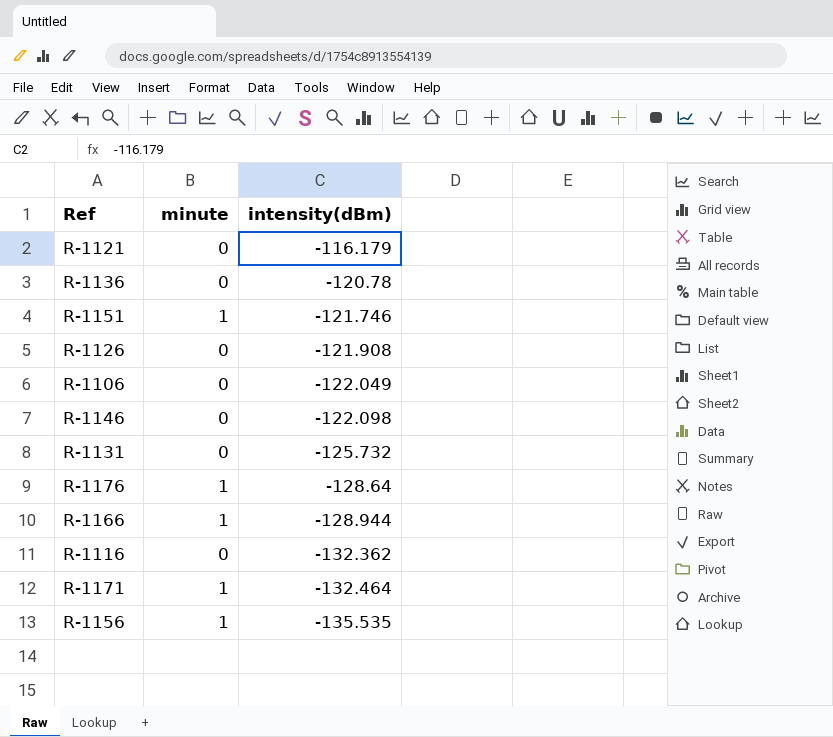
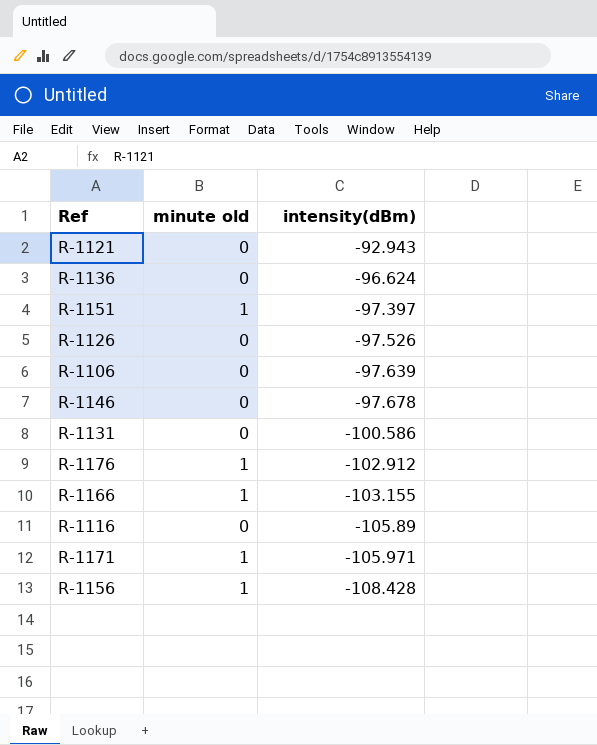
column name: minute -> minute old
R-1121 | intensity(dBm): -116.179 -> -92.943
R-1136 | intensity(dBm): -120.78 -> -96.624
R-1151 | intensity(dBm): -121.746 -> -97.397
R-1126 | intensity(dBm): -121.908 -> -97.526
R-1106 | intensity(dBm): -122.049 -> -97.639
R-1146 | intensity(dBm): -122.098 -> -97.678
R-1131 | intensity(dBm): -125.732 -> -100.586
R-1176 | intensity(dBm): -128.64 -> -102.912
R-1166 | intensity(dBm): -128.944 -> -103.155
R-1116 | intensity(dBm): -132.362 -> -105.89
R-1171 | intensity(dBm): -132.464 -> -105.971
R-1156 | intensity(dBm): -135.535 -> -108.428

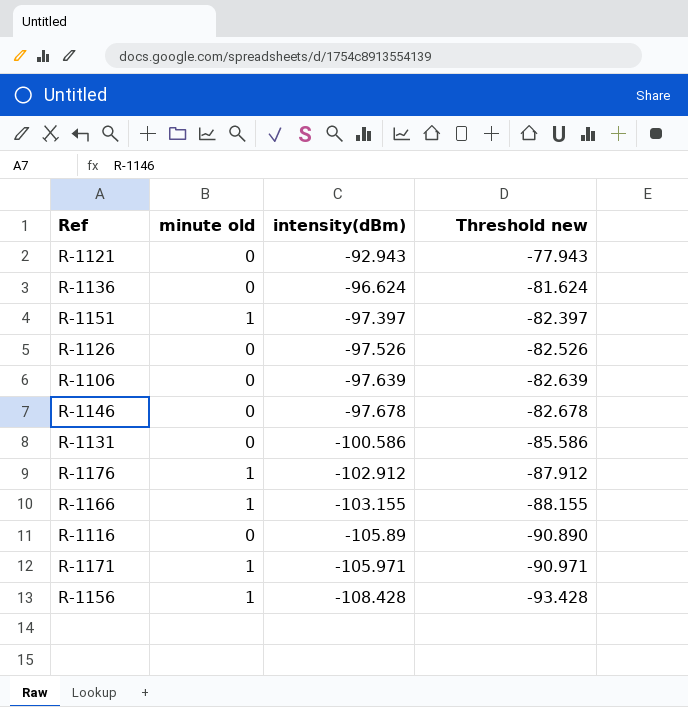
column Threshold new | formula: none -> [intensity(dBm)] + 15

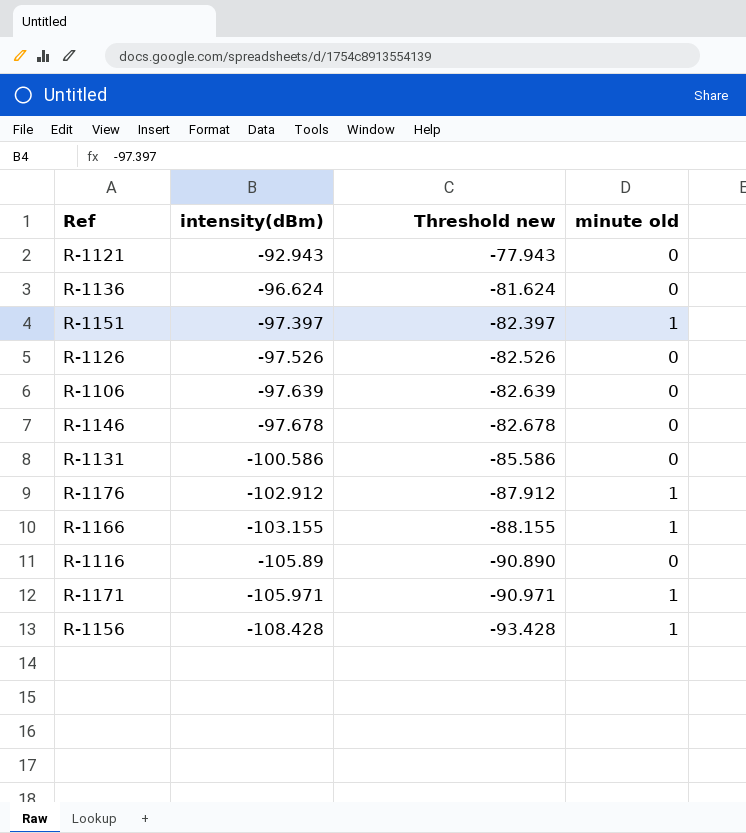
column minute old | position: 2 -> 4

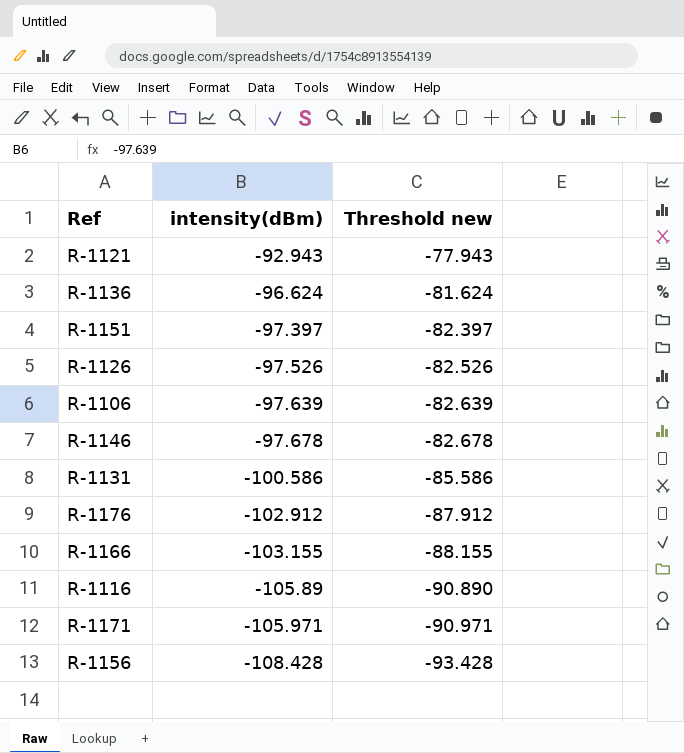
column minute old | position: 4 -> none

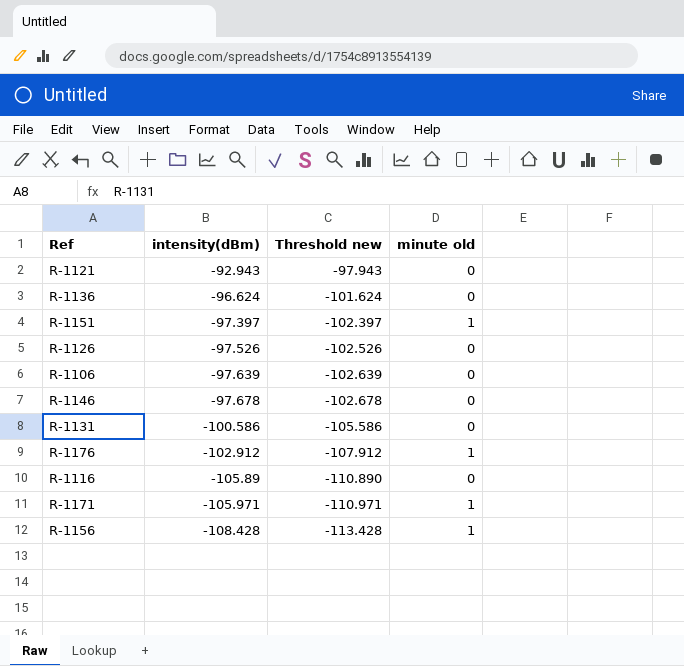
column Threshold new | formula: [intensity(dBm)] + 15 -> [intensity(dBm)] - 5
column minute old | position: none -> 4
row R-1166: -103.155 | -88.155 -> none

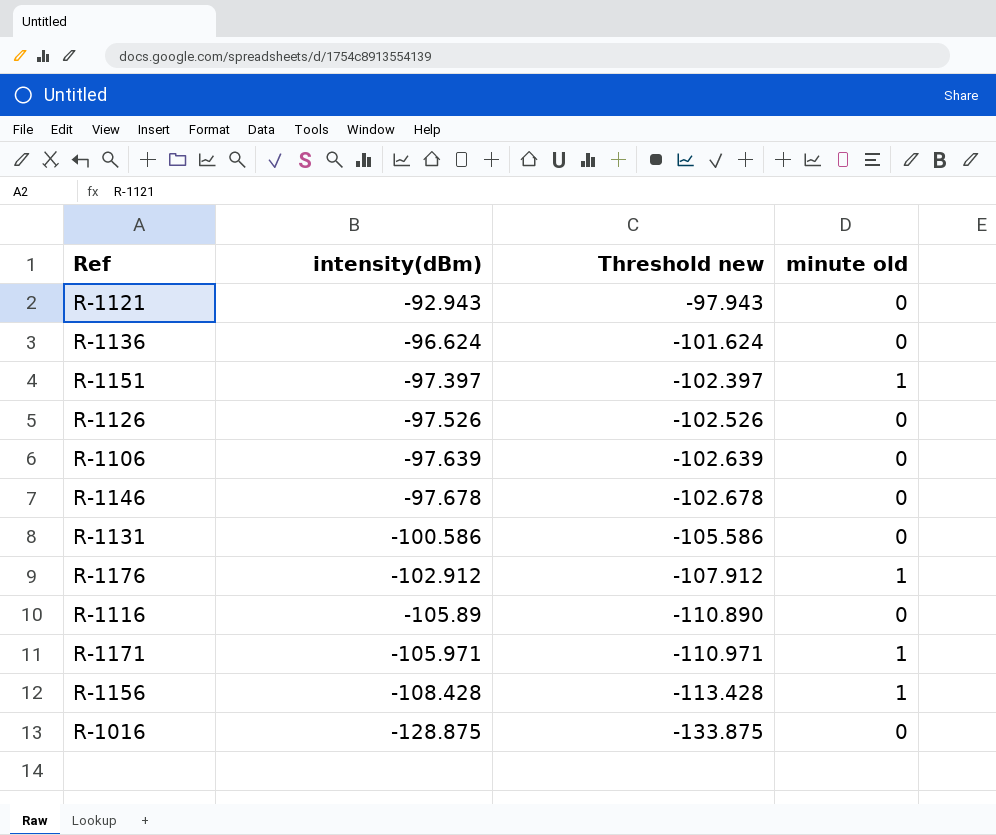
row R-1016: none -> -128.875 | -133.875 | 0

